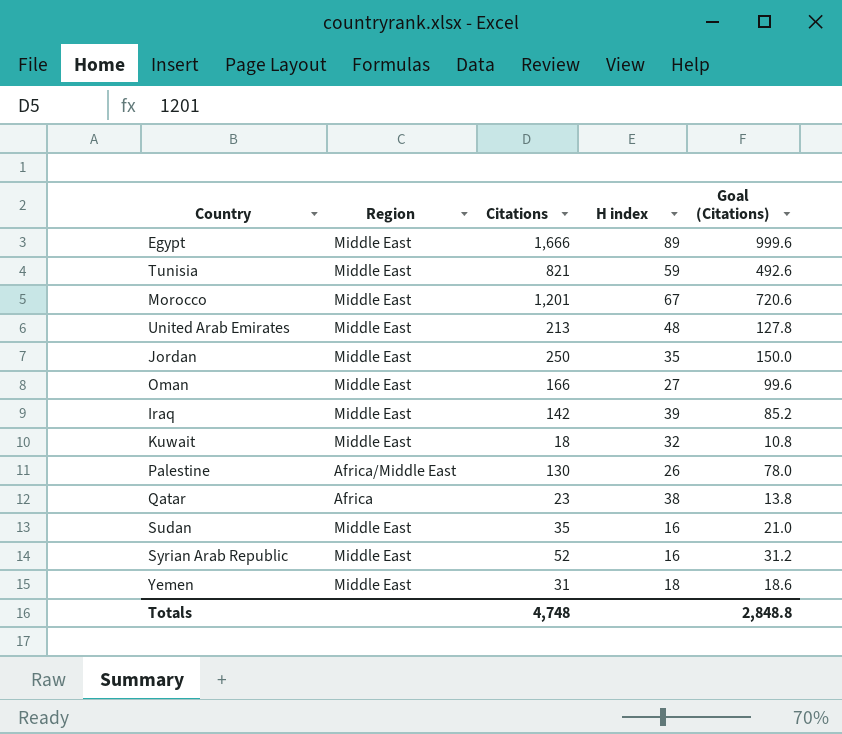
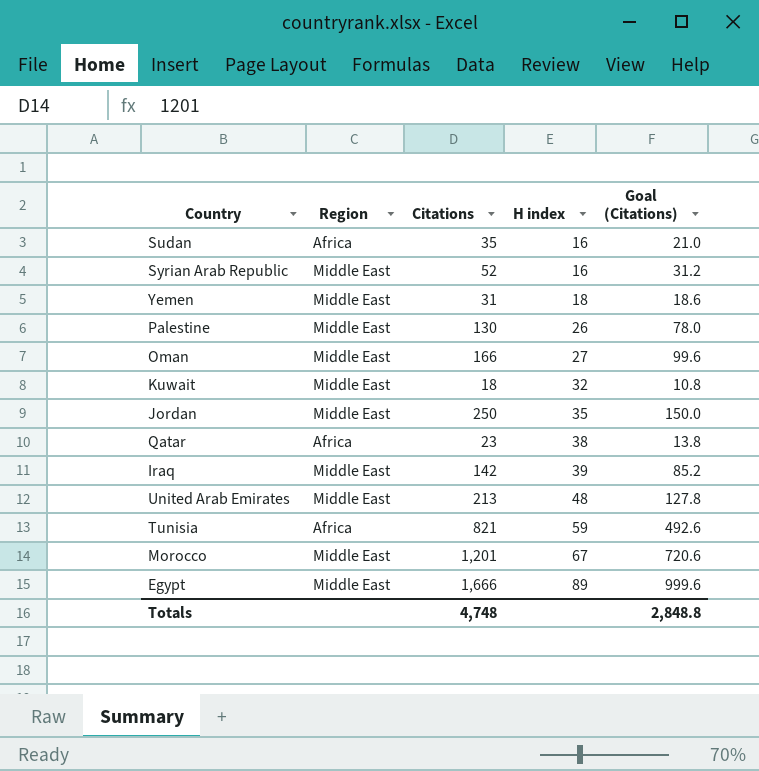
row order: none -> H index ascending
Sudan | Region: Middle East -> Africa
Palestine | Region: Africa/Middle East -> Middle East
Tunisia | Region: Middle East -> Africa

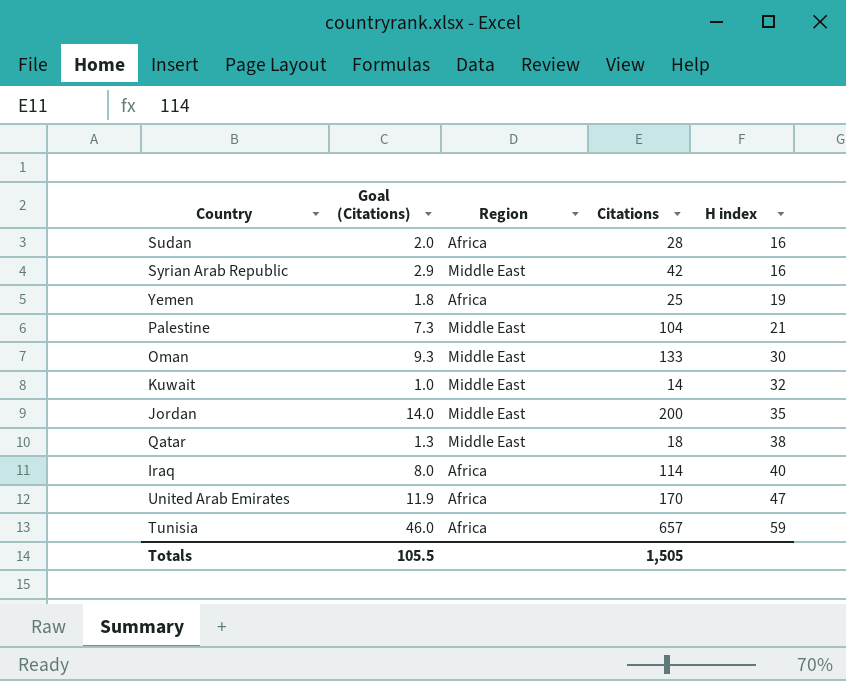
column Goal (Citations) | formula: [Citations] * 0.6 -> [Citations] * 0.07
column Goal (Citations) | position: 5 -> 2
row Morocco: Middle East | 1,201 | 67 | 720.6 -> none
row Egypt: Middle East | 1,666 | 89 | 999.6 -> none
Sudan | Citations: 35 -> 28
Syrian Arab Republic | Citations: 52 -> 42
Yemen | Region: Middle East -> Africa
Yemen | Citations: 31 -> 25
Yemen | H index: 18 -> 19
Palestine | Citations: 130 -> 104
Palestine | H index: 26 -> 21
Oman | Citations: 166 -> 133
Oman | H index: 27 -> 30
Kuwait | Citations: 18 -> 14
Jordan | Citations: 250 -> 200
Qatar | Region: Africa -> Middle East
Qatar | Citations: 23 -> 18
Iraq | Region: Middle East -> Africa
Iraq | Citations: 142 -> 114
Iraq | H index: 39 -> 40
United Arab Emirates | Region: Middle East -> Africa
United Arab Emirates | Citations: 213 -> 170
United Arab Emirates | H index: 48 -> 47
Tunisia | Citations: 821 -> 657
Totals | Goal (Citations): 2,848.8 -> 105.5
Totals | Citations: 4,748 -> 1,505

